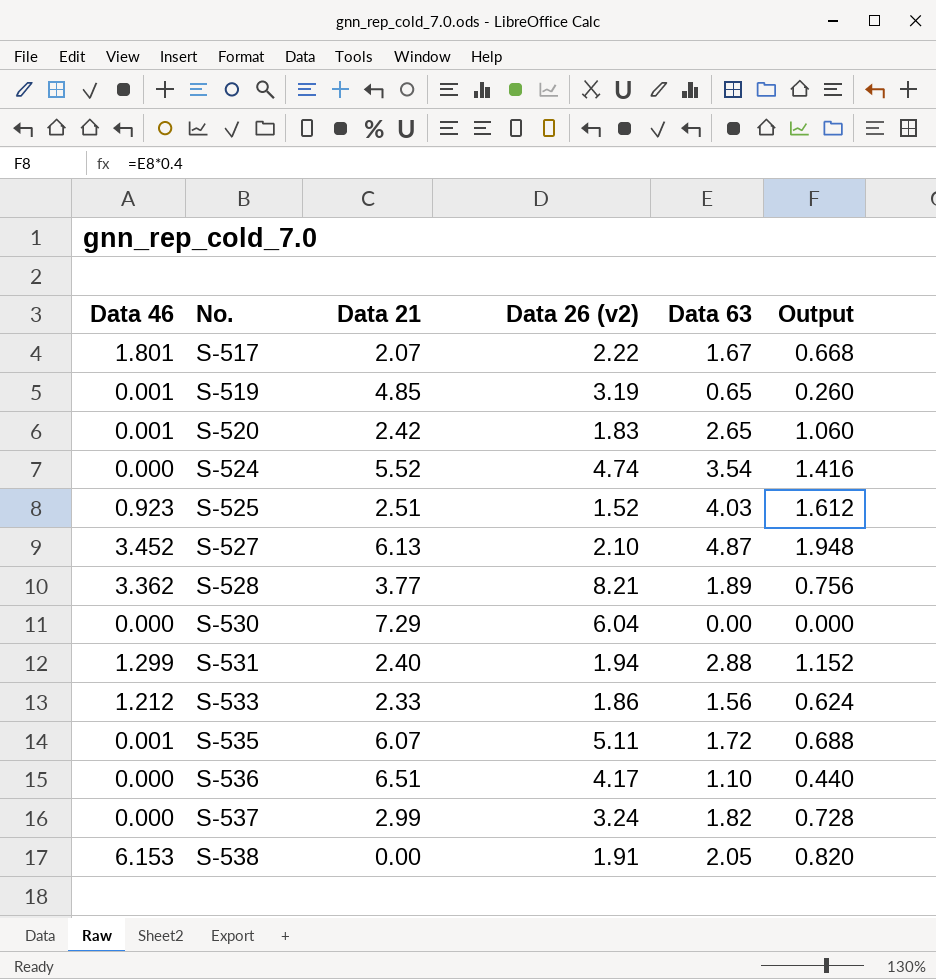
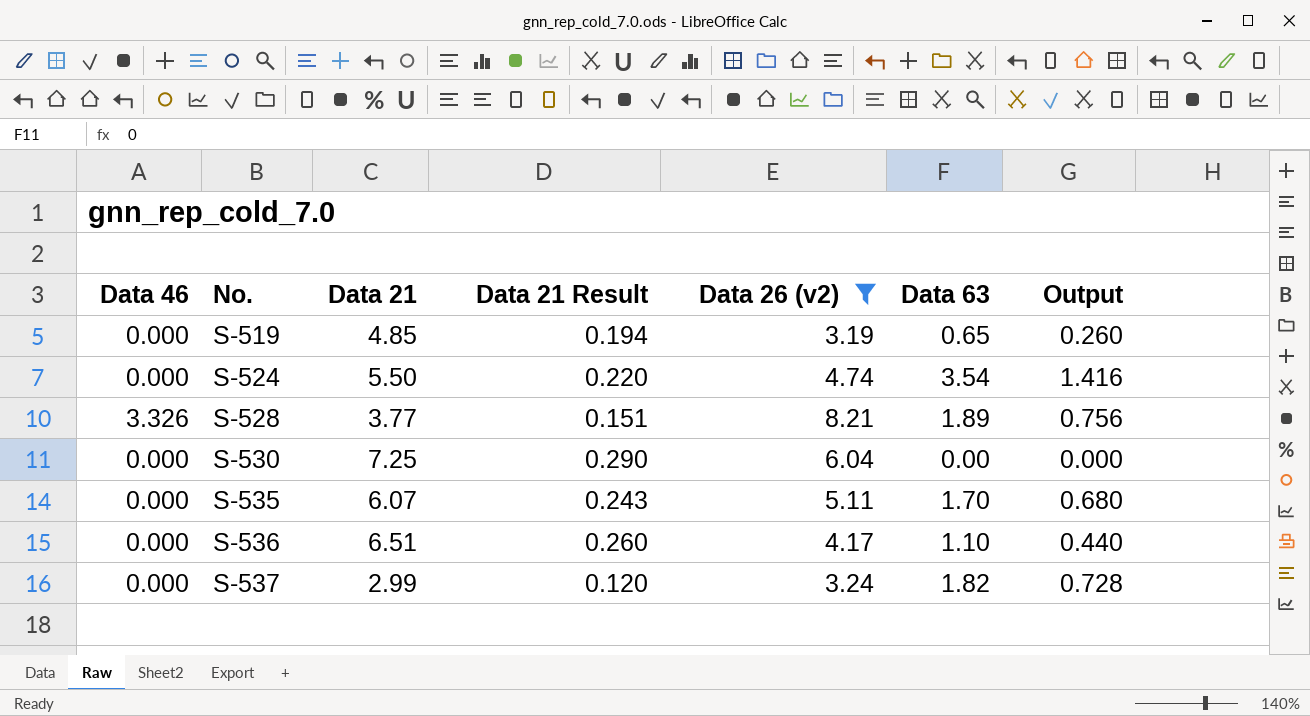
filter: none -> Data 26 (v2) >= 3.19
column Data 21 Result | formula: none -> [Data 21] * 0.04
S-519 | Data 46: 0.001 -> 0.000
S-524 | Data 21: 5.52 -> 5.50
S-528 | Data 46: 3.362 -> 3.326
S-530 | Data 21: 7.29 -> 7.25
S-535 | Data 46: 0.001 -> 0.000
S-535 | Data 63: 1.72 -> 1.70
S-535 | Output: 0.688 -> 0.680

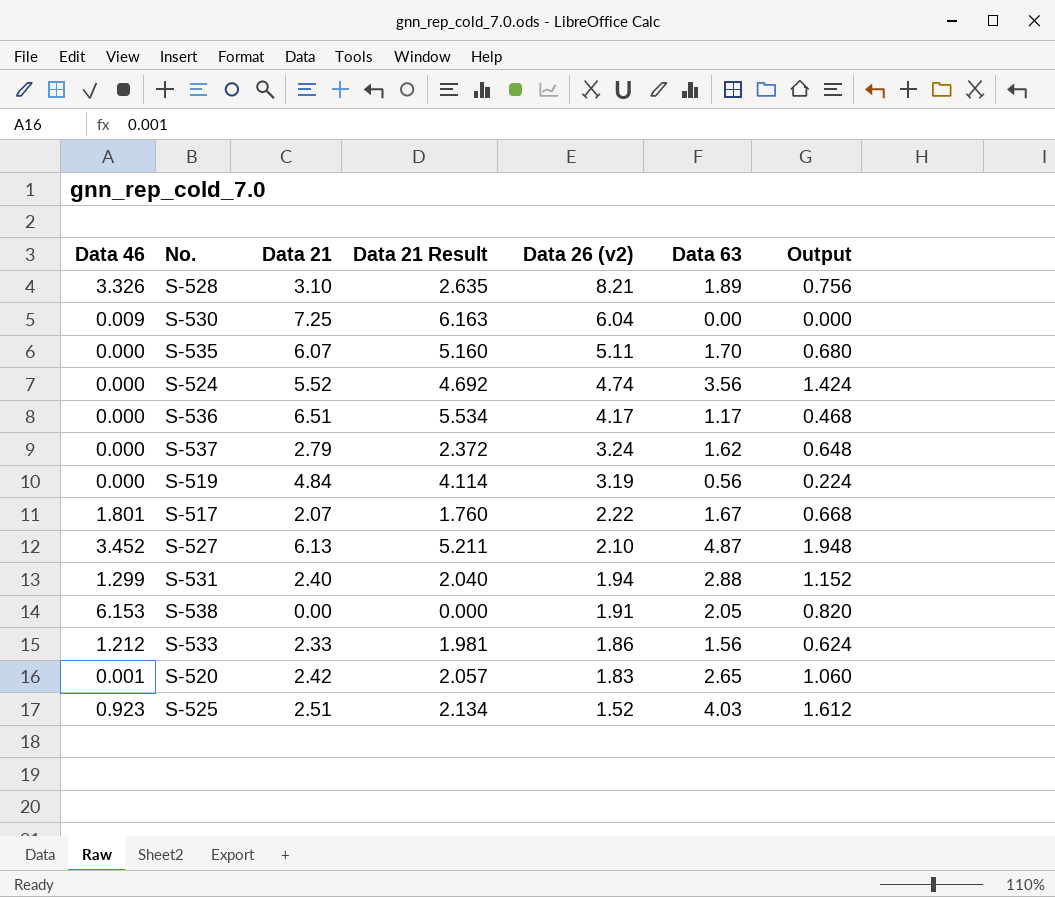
filter: Data 26 (v2) >= 3.19 -> none
row order: No. ascending -> Data 26 (v2) descending
column Data 21 Result | formula: [Data 21] * 0.04 -> [Data 21] * 0.85
S-528 | Data 21: 3.77 -> 3.10
S-530 | Data 46: 0.000 -> 0.009
S-524 | Data 21: 5.50 -> 5.52
S-524 | Data 63: 3.54 -> 3.56
S-524 | Output: 1.416 -> 1.424
S-536 | Data 63: 1.10 -> 1.17
S-536 | Output: 0.440 -> 0.468
S-537 | Data 21: 2.99 -> 2.79
S-537 | Data 63: 1.82 -> 1.62
S-537 | Output: 0.728 -> 0.648
S-519 | Data 21: 4.85 -> 4.84
S-519 | Data 63: 0.65 -> 0.56
S-519 | Output: 0.260 -> 0.224

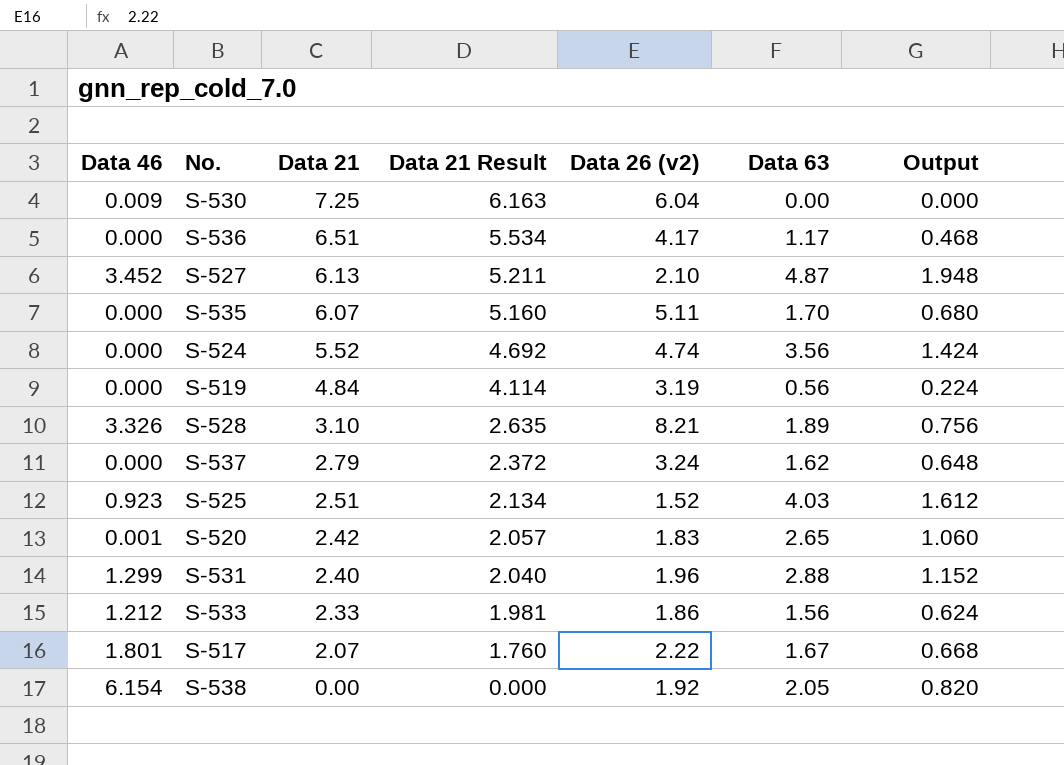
row order: Data 26 (v2) descending -> Data 21 descending
S-531 | Data 26 (v2): 1.94 -> 1.96
S-538 | Data 46: 6.153 -> 6.154
S-538 | Data 26 (v2): 1.91 -> 1.92

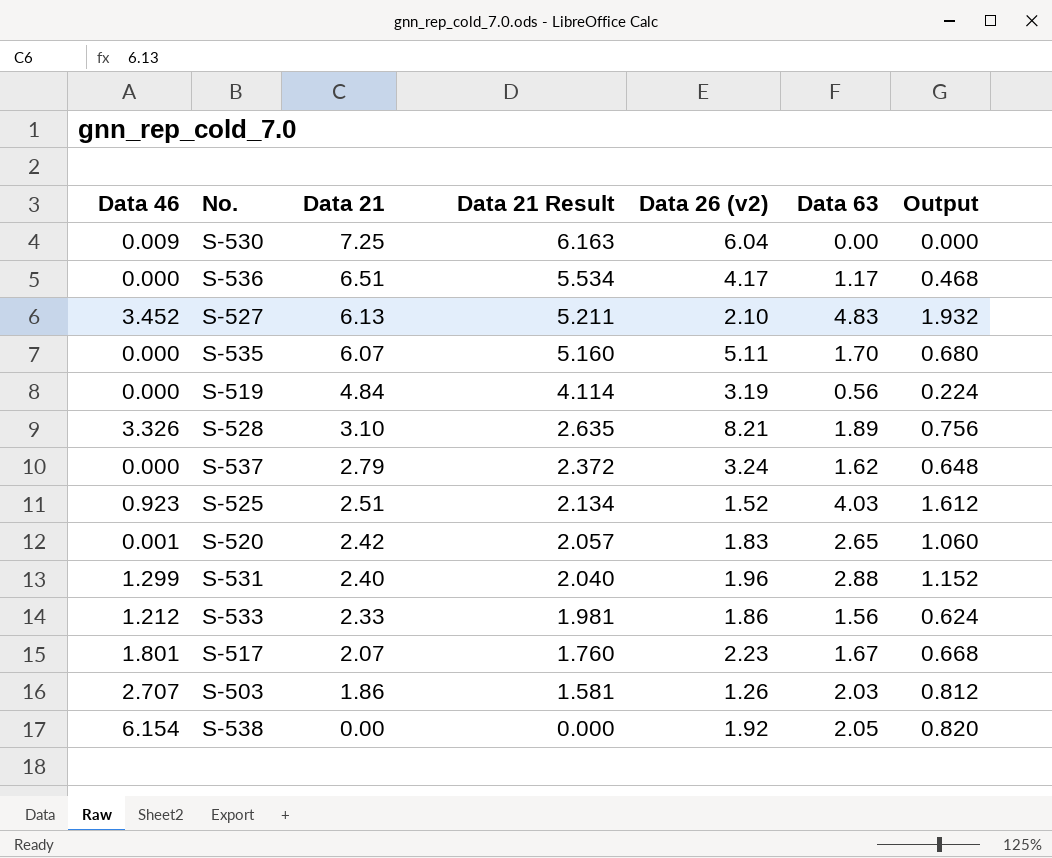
row S-524: 0.000 | 5.52 | 4.692 | 4.74 | 3.56 | 1.424 -> none
S-527 | Data 63: 4.87 -> 4.83
S-527 | Output: 1.948 -> 1.932
S-517 | Data 26 (v2): 2.22 -> 2.23
row S-503: none -> 2.707 | 1.86 | 1.581 | 1.26 | 2.03 | 0.812

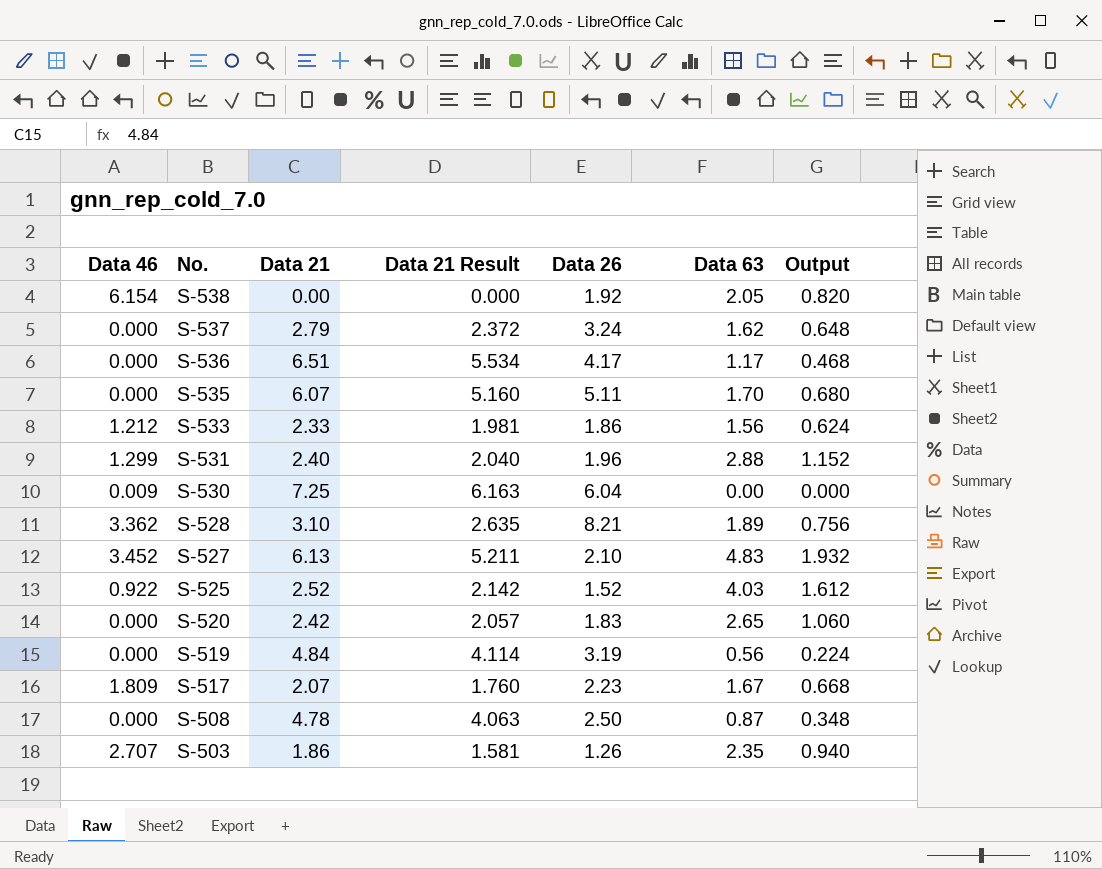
row order: Data 21 descending -> No. descending
column name: Data 26 (v2) -> Data 26
S-528 | Data 46: 3.326 -> 3.362
S-525 | Data 46: 0.923 -> 0.922
S-525 | Data 21: 2.51 -> 2.52
S-525 | Data 21 Result: 2.134 -> 2.142
S-520 | Data 46: 0.001 -> 0.000
S-517 | Data 46: 1.801 -> 1.809
row S-508: none -> 0.000 | 4.78 | 4.063 | 2.50 | 0.87 | 0.348
S-503 | Data 63: 2.03 -> 2.35
S-503 | Output: 0.812 -> 0.940

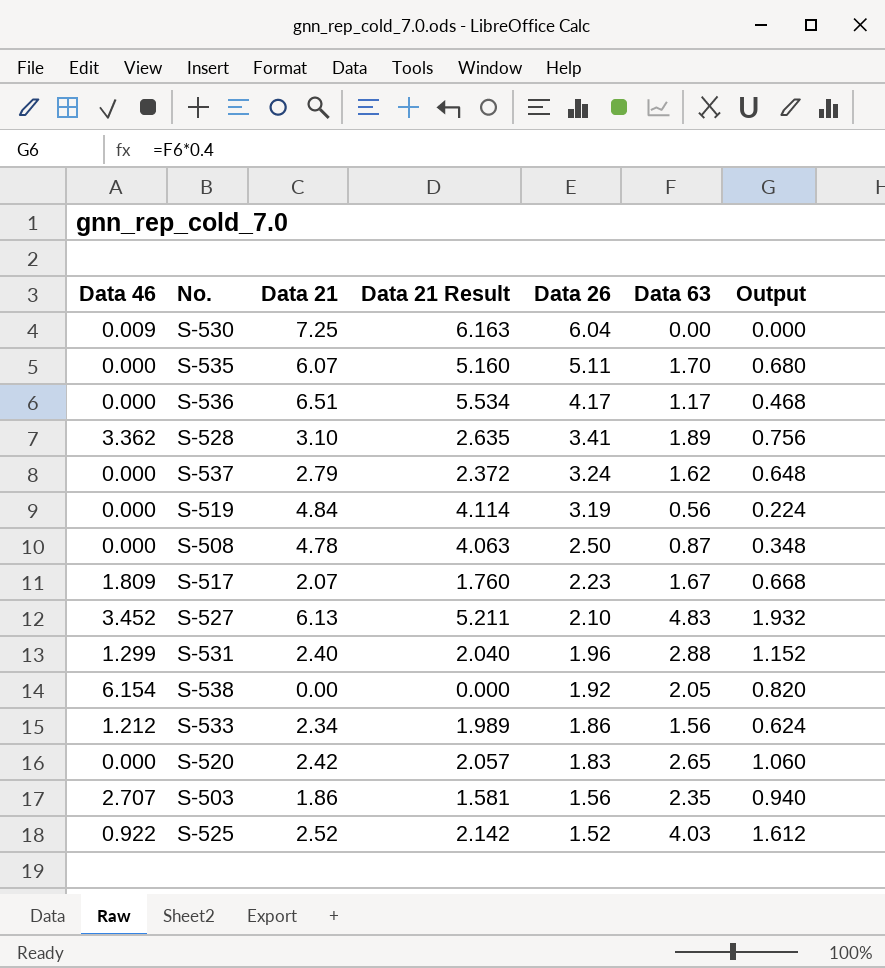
row order: No. descending -> Data 26 descending
S-528 | Data 26: 8.21 -> 3.41
S-533 | Data 21: 2.33 -> 2.34
S-533 | Data 21 Result: 1.981 -> 1.989
S-503 | Data 26: 1.26 -> 1.56

